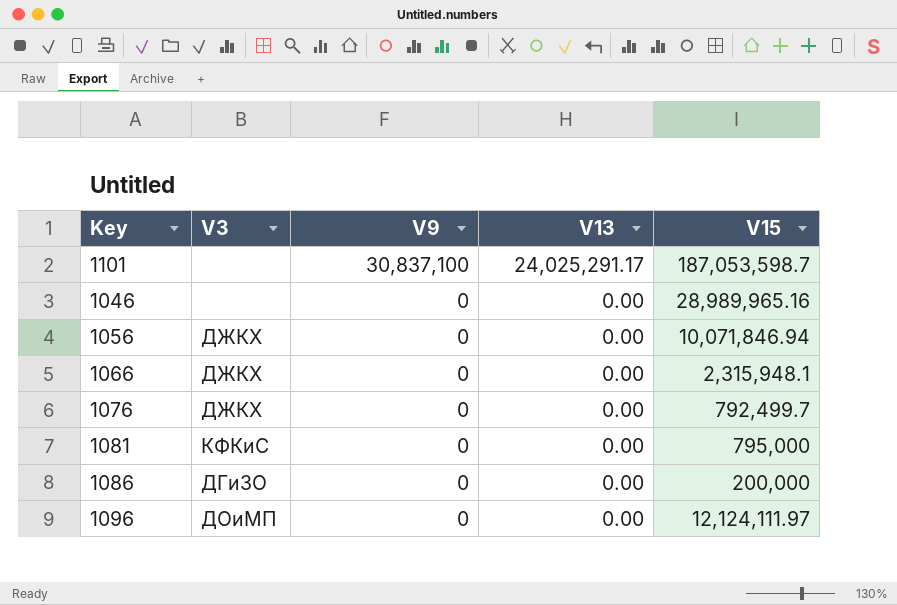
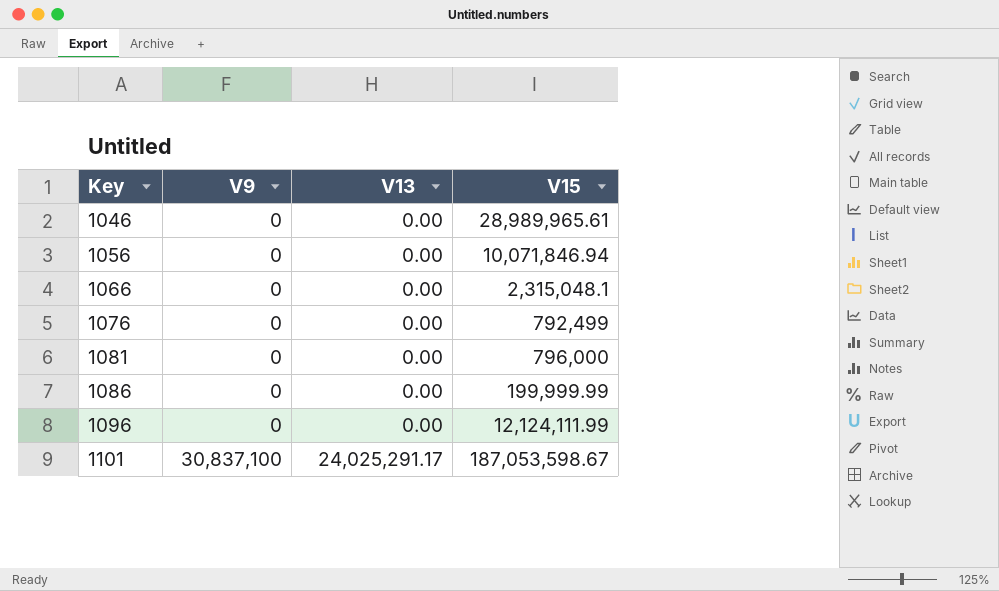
row order: V9 descending -> Key ascending
column V3 | position: 2 -> none
1046 | V15: 28,989,965.16 -> 28,989,965.61
1066 | V15: 2,315,948.1 -> 2,315,048.1
1076 | V15: 792,499.7 -> 792,499
1081 | V15: 795,000 -> 796,000
1086 | V15: 200,000 -> 199,999.99
1096 | V15: 12,124,111.97 -> 12,124,111.99
1101 | V15: 187,053,598.7 -> 187,053,598.67

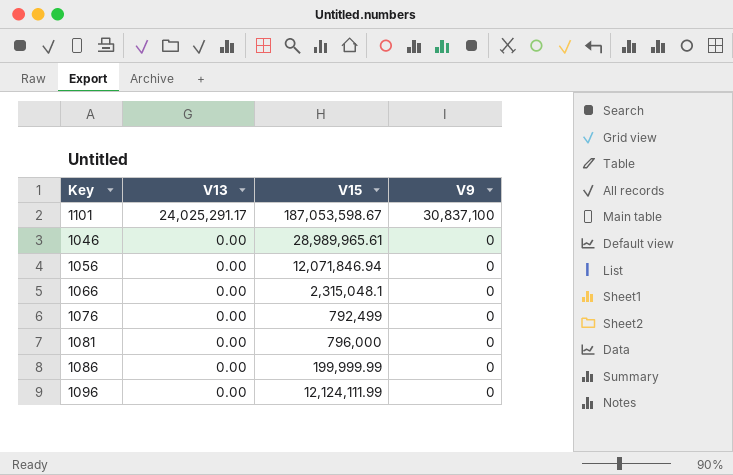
row order: Key ascending -> V13 descending
column V9 | position: 2 -> 4
1056 | V15: 10,071,846.94 -> 12,071,846.94

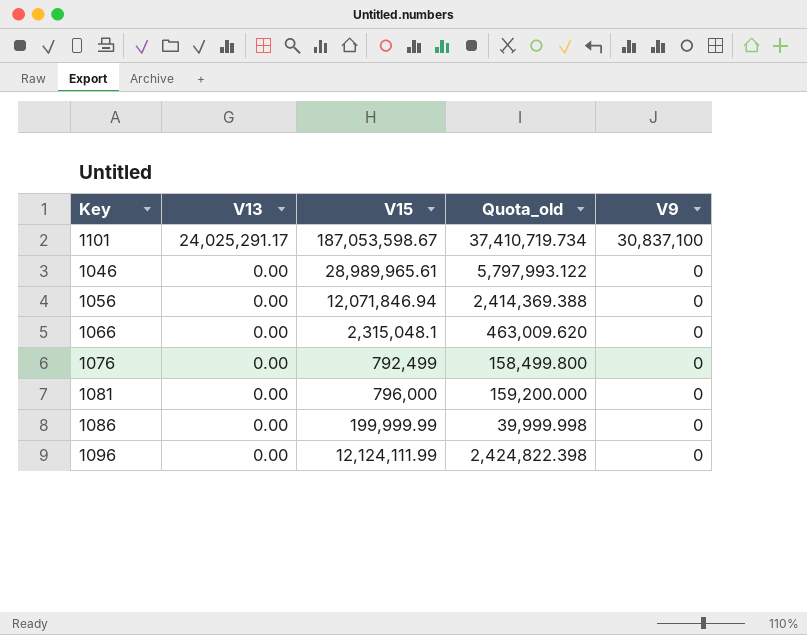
column Quota_old | formula: none -> [V15] * 0.2

